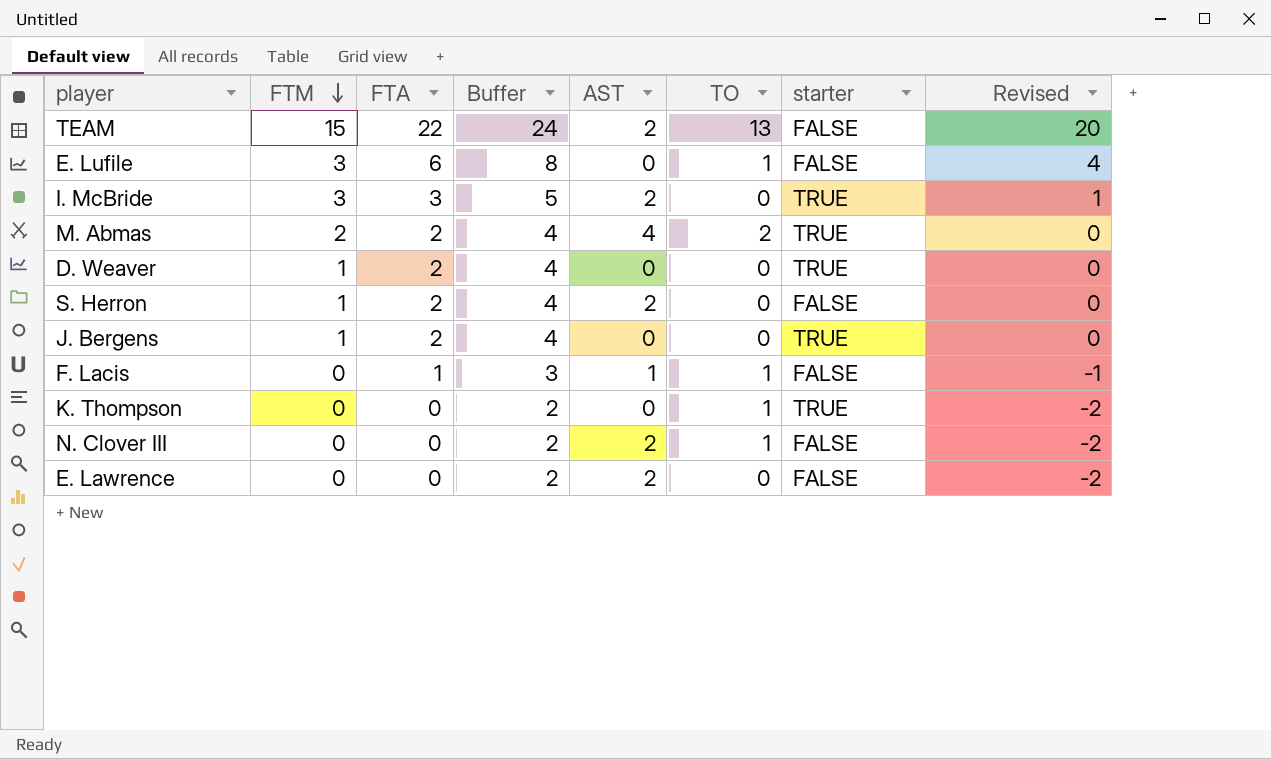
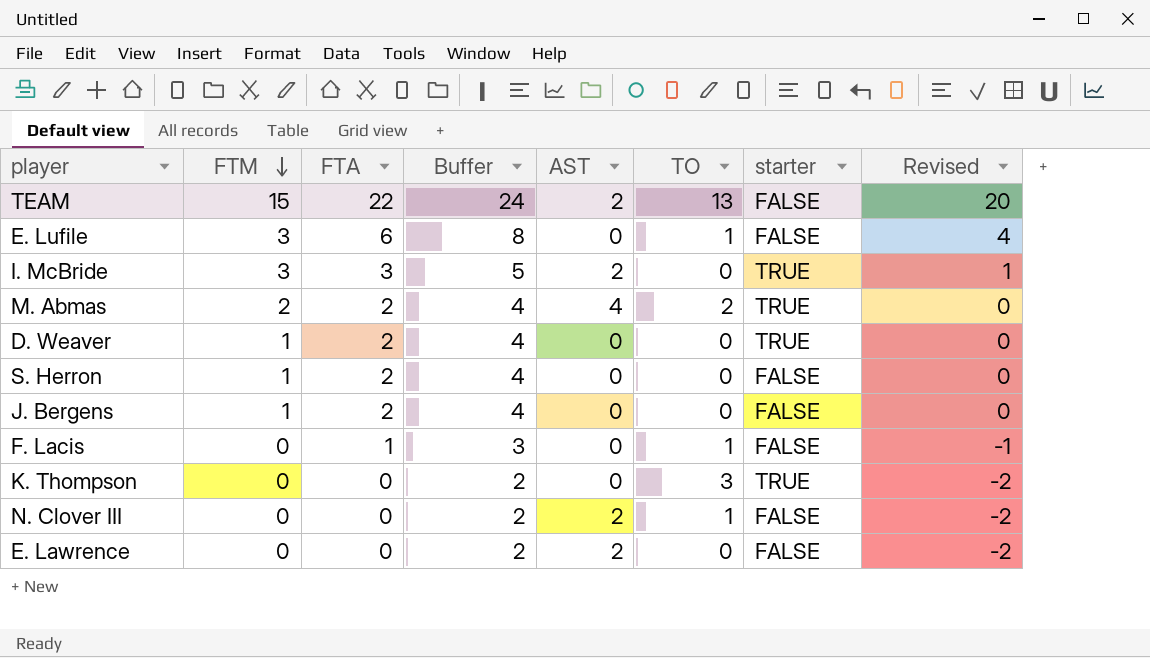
S. Herron | AST: 2 -> 0
J. Bergens | starter: TRUE -> FALSE
F. Lacis | AST: 1 -> 0
K. Thompson | TO: 1 -> 3

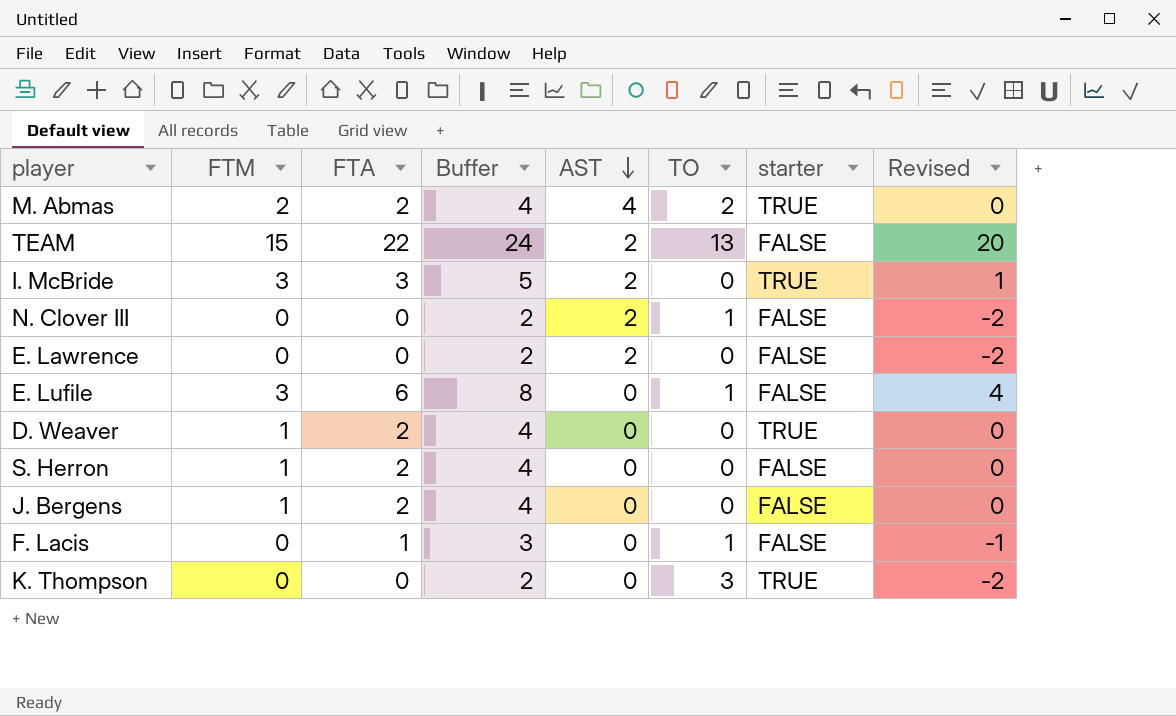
row order: FTM descending -> AST descending

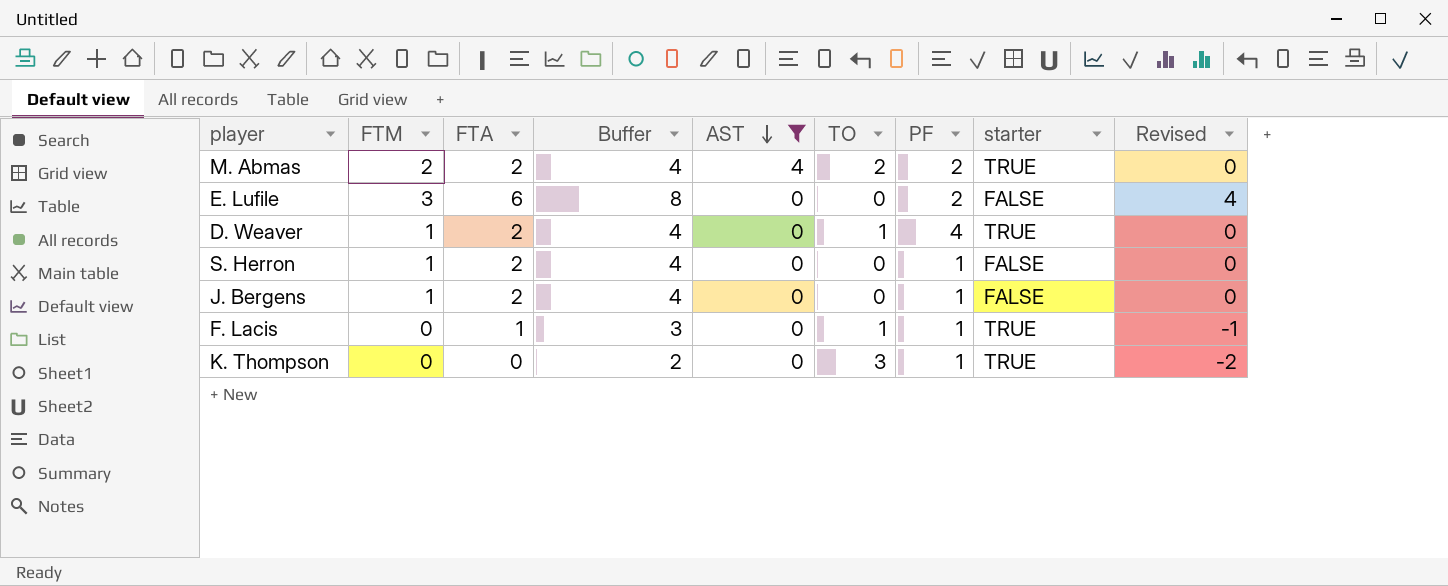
filter: none -> AST != 2
column PF | position: none -> 7
E. Lufile | TO: 1 -> 0
D. Weaver | TO: 0 -> 1
F. Lacis | starter: FALSE -> TRUE

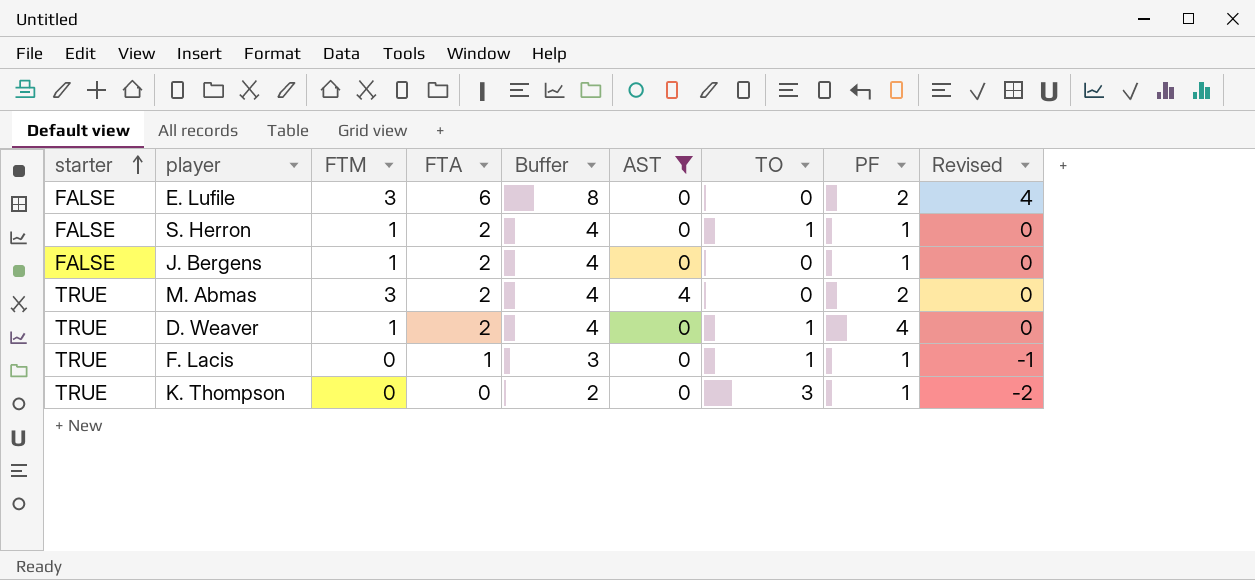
row order: AST descending -> starter ascending
column starter | position: 8 -> 1
S. Herron | TO: 0 -> 1
M. Abmas | FTM: 2 -> 3
M. Abmas | TO: 2 -> 0

